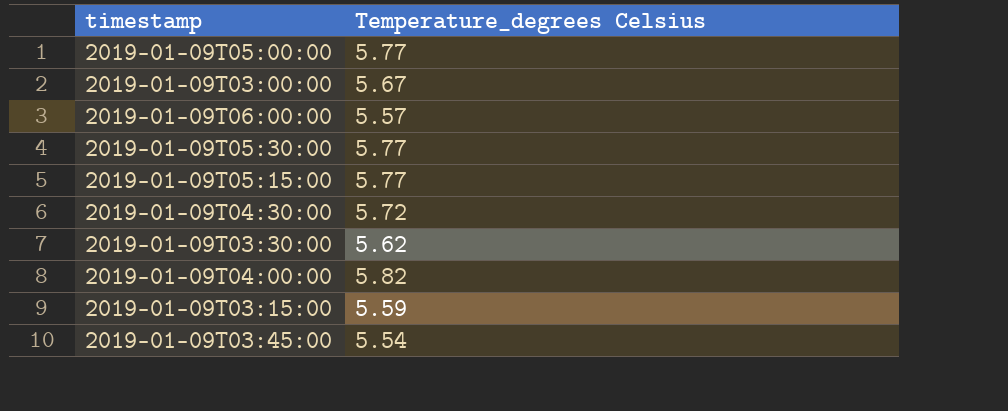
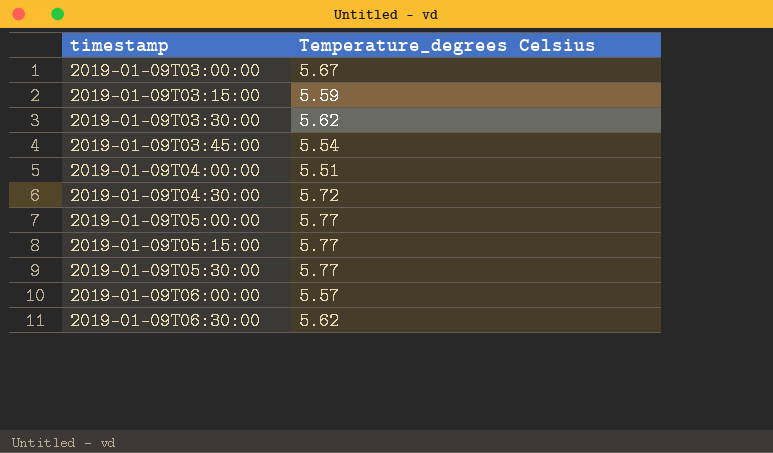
row order: none -> timestamp ascending
2019-01-09T04:00:00 | Temperature_degrees Celsius: 5.82 -> 5.51
row 2019-01-09T06:30:00: none -> 5.62

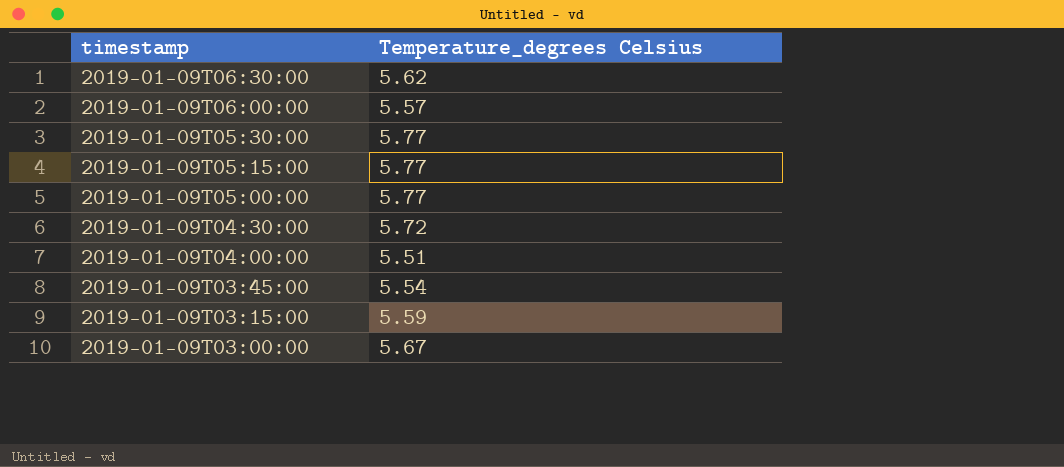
row order: timestamp ascending -> timestamp descending
row 2019-01-09T03:30:00: 5.62 -> none

